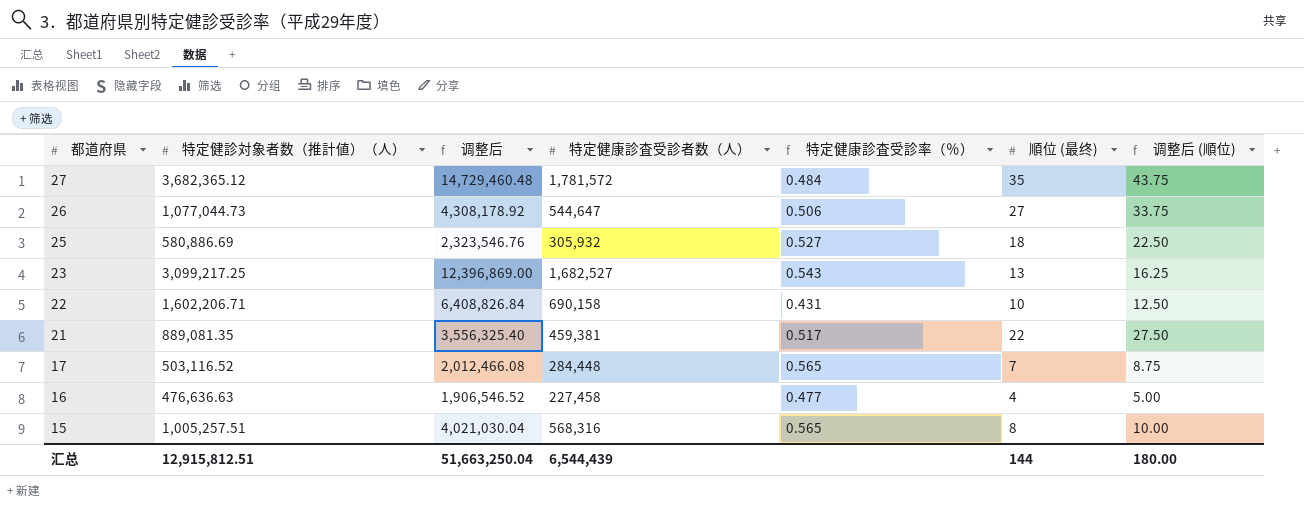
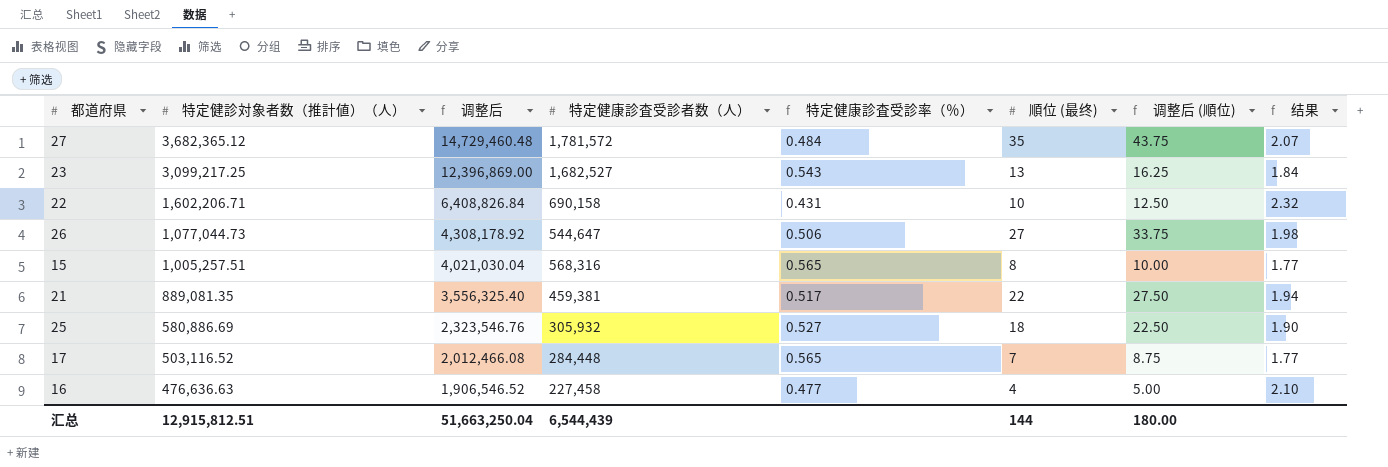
row order: 都道府県 descending -> 特定健診対象者数（推計値）（人） descending
column 结果 | formula: none -> [特定健診対象者数（推計値）（人）] / [特定健康診査受診者数（人）]

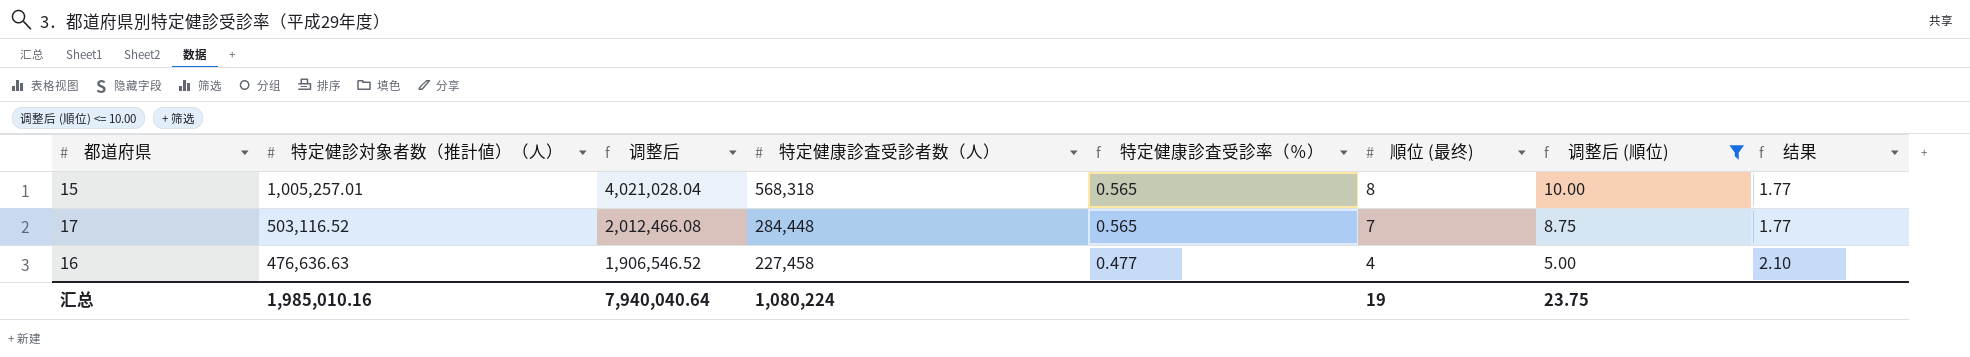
filter: none -> 调整后 (順位) <= 10.00
15 | 特定健診対象者数（推計値）（人）: 1,005,257.51 -> 1,005,257.01
15 | 调整后: 4,021,030.04 -> 4,021,028.04
15 | 特定健康診査受診者数（人）: 568,316 -> 568,318
汇总 | 特定健診対象者数（推計値）（人）: 12,915,812.51 -> 1,985,010.16
汇总 | 调整后: 51,663,250.04 -> 7,940,040.64
汇总 | 特定健康診査受診者数（人）: 6,544,439 -> 1,080,224
汇总 | 順位 (最终): 144 -> 19
汇总 | 调整后 (順位): 180.00 -> 23.75

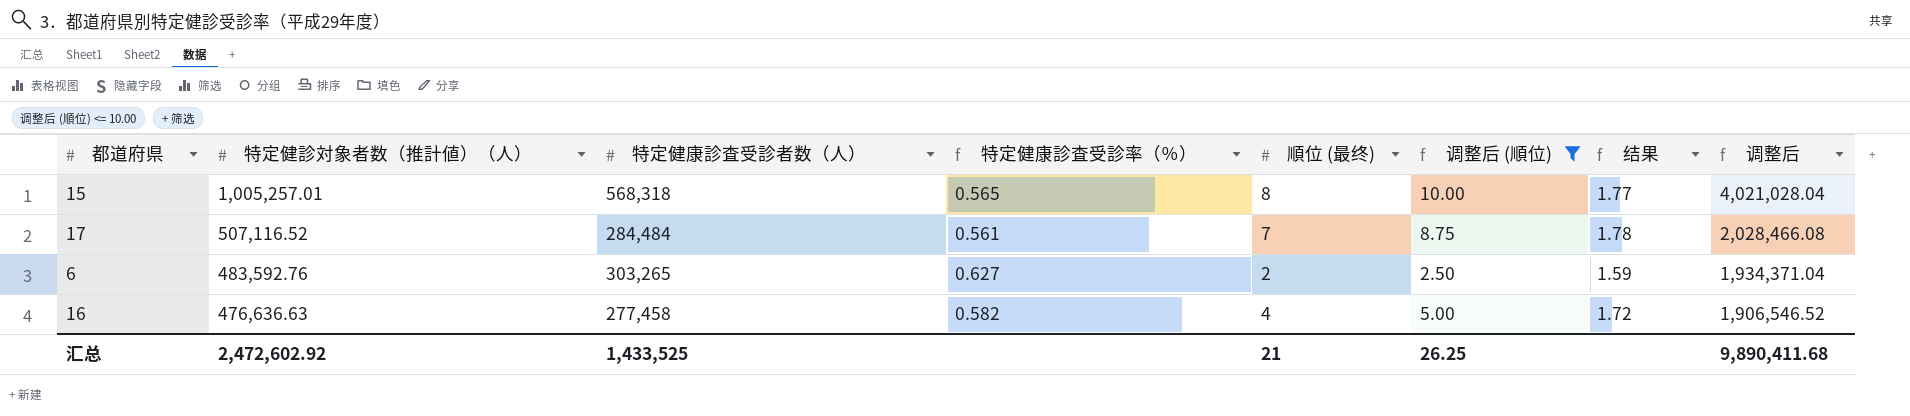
column 调整后 | position: 3 -> 8
17 | 特定健診対象者数（推計値）（人）: 503,116.52 -> 507,116.52
17 | 特定健康診査受診者数（人）: 284,448 -> 284,484
17 | 特定健康診査受診率（％）: 0.565 -> 0.561
17 | 结果: 1.77 -> 1.78
17 | 调整后: 2,012,466.08 -> 2,028,466.08
row 6: none -> 483,592.76 | 303,265 | 0.627 | 2 | 2.50 | 1.59 | 1,934,371.04
16 | 特定健康診査受診者数（人）: 227,458 -> 277,458
16 | 特定健康診査受診率（％）: 0.477 -> 0.582
16 | 结果: 2.10 -> 1.72
汇总 | 特定健診対象者数（推計値）（人）: 1,985,010.16 -> 2,472,602.92
汇总 | 特定健康診査受診者数（人）: 1,080,224 -> 1,433,525
汇总 | 順位 (最终): 19 -> 21
汇总 | 调整后 (順位): 23.75 -> 26.25
汇总 | 调整后: 7,940,040.64 -> 9,890,411.68

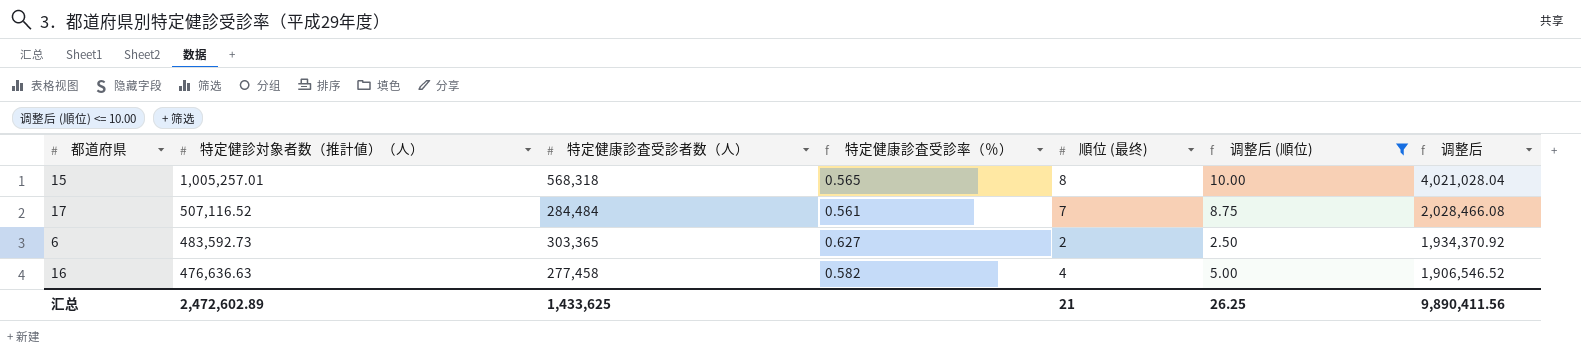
column 结果 | formula: [特定健診対象者数（推計値）（人）] / [特定健康診査受診者数（人）] -> none
6 | 特定健診対象者数（推計値）（人）: 483,592.76 -> 483,592.73
6 | 特定健康診査受診者数（人）: 303,265 -> 303,365
6 | 调整后: 1,934,371.04 -> 1,934,370.92
汇总 | 特定健診対象者数（推計値）（人）: 2,472,602.92 -> 2,472,602.89
汇总 | 特定健康診査受診者数（人）: 1,433,525 -> 1,433,625
汇总 | 调整后: 9,890,411.68 -> 9,890,411.56

